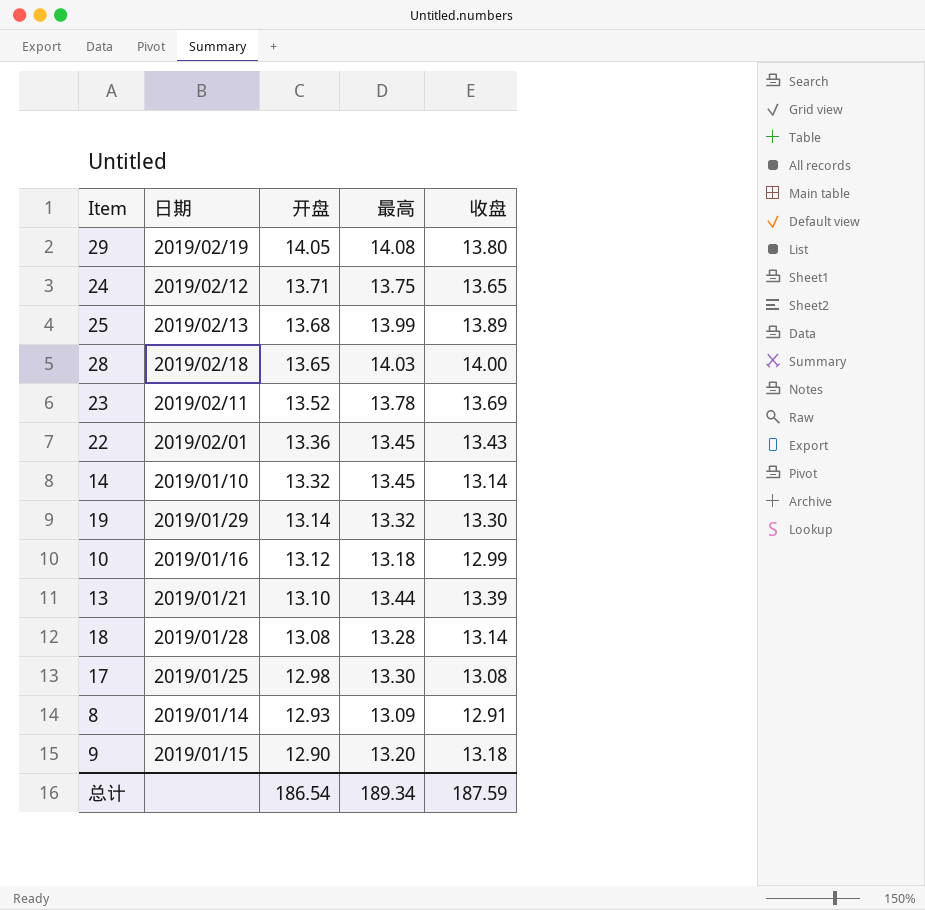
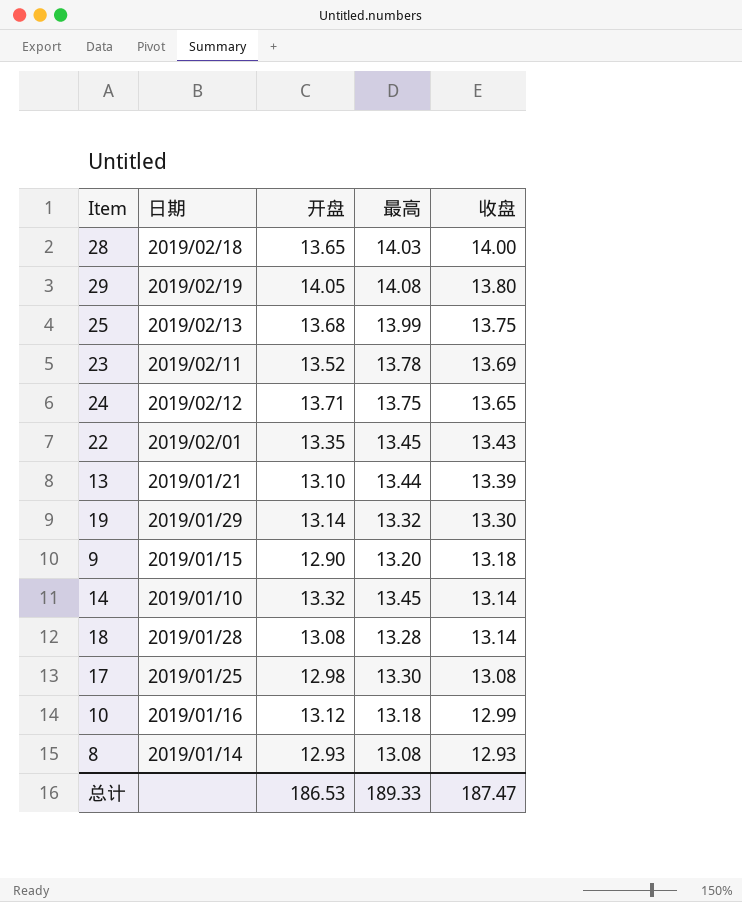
row order: 开盘 descending -> 收盘 descending
25 | 收盘: 13.89 -> 13.75
22 | 开盘: 13.36 -> 13.35
8 | 最高: 13.09 -> 13.08
8 | 收盘: 12.91 -> 12.93
总计 | 开盘: 186.54 -> 186.53
总计 | 最高: 189.34 -> 189.33
总计 | 收盘: 187.59 -> 187.47

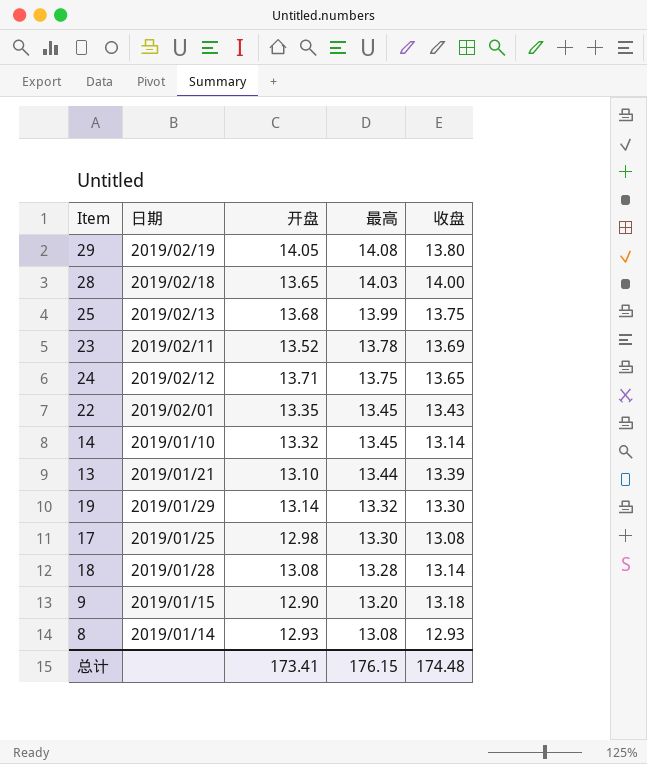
row order: 收盘 descending -> 最高 descending
row 10: 2019/01/16 | 13.12 | 13.18 | 12.99 -> none
总计 | 开盘: 186.53 -> 173.41
总计 | 最高: 189.33 -> 176.15
总计 | 收盘: 187.47 -> 174.48

